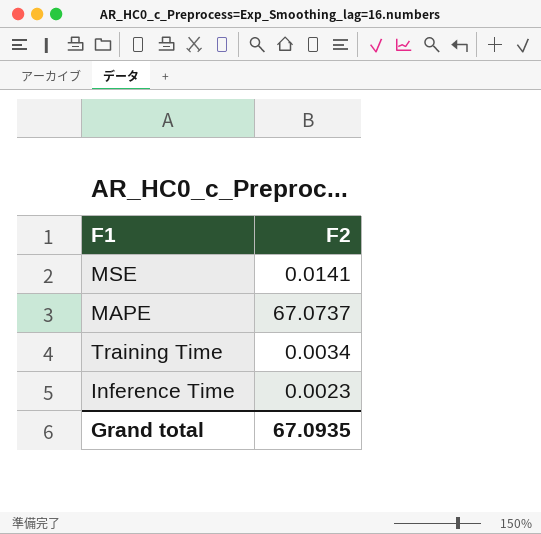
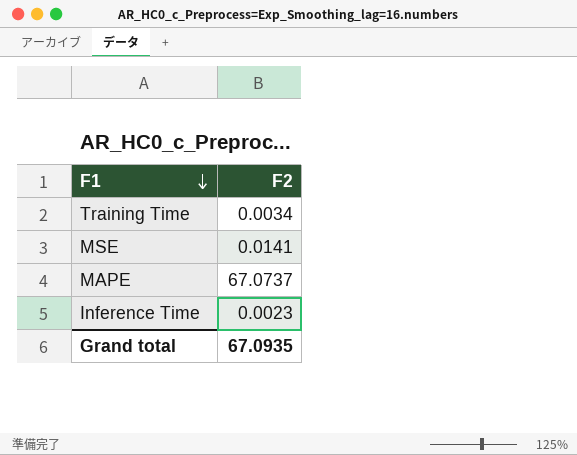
row order: none -> F1 descending

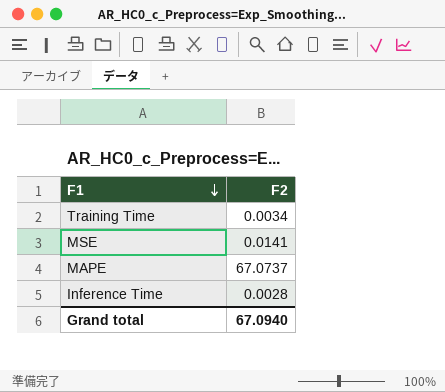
Inference Time | F2: 0.0023 -> 0.0028
Grand total | F2: 67.0935 -> 67.0940

